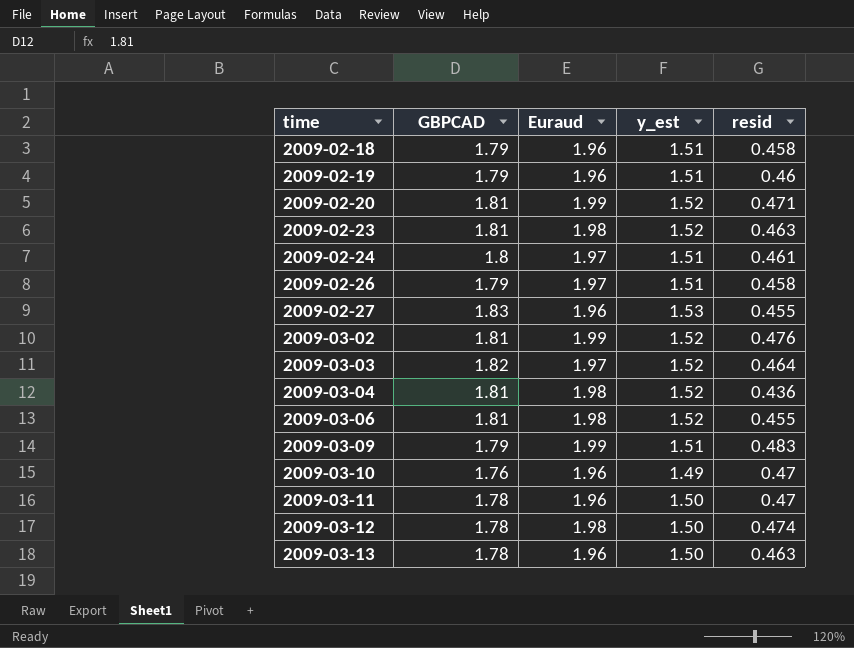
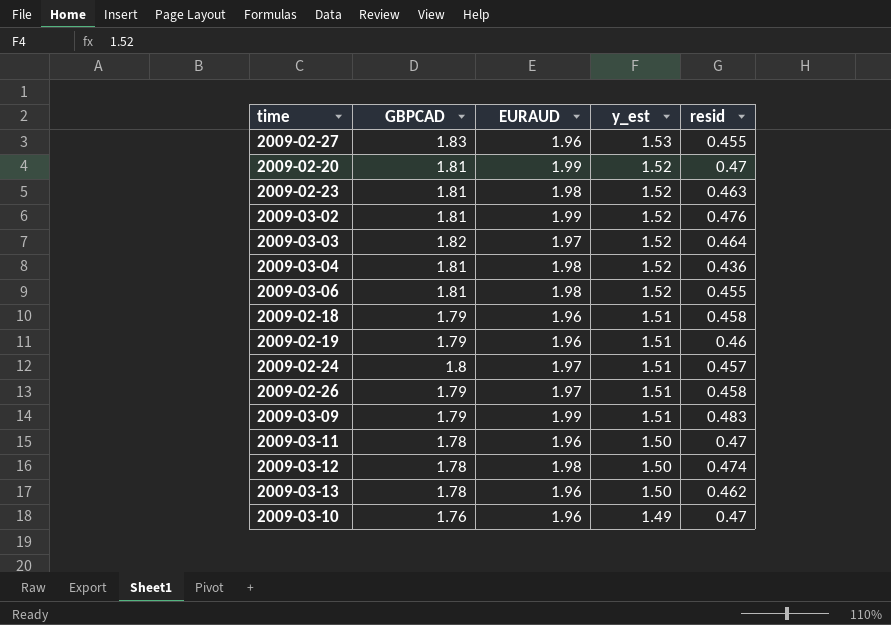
row order: time ascending -> y_est descending
column name: Euraud -> EURAUD
2009-02-20 | resid: 0.471 -> 0.47
2009-02-24 | resid: 0.461 -> 0.457
2009-03-13 | resid: 0.463 -> 0.462

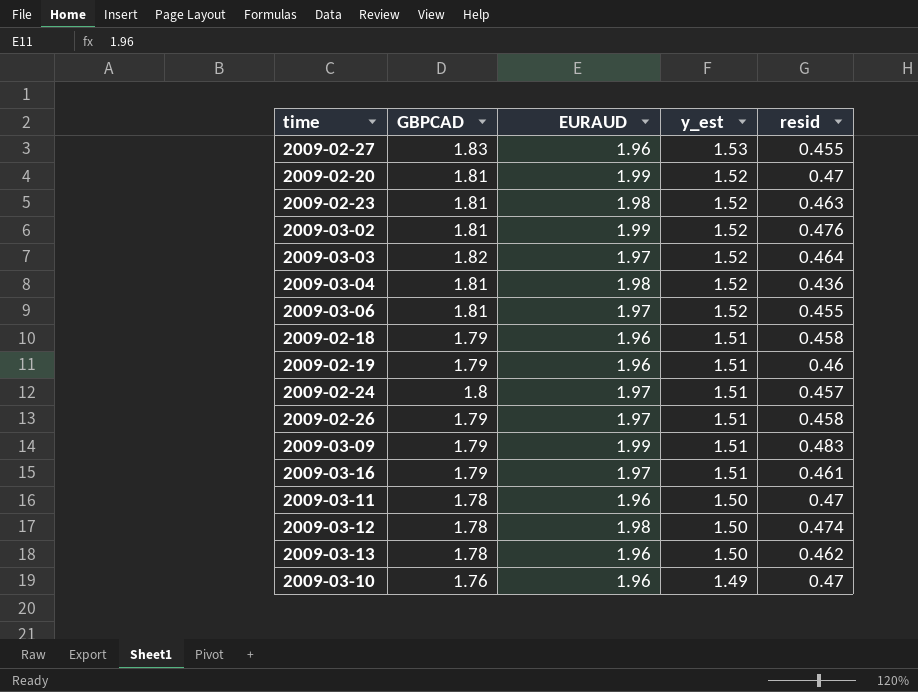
2009-03-06 | EURAUD: 1.98 -> 1.97
row 2009-03-16: none -> 1.79 | 1.97 | 1.51 | 0.461

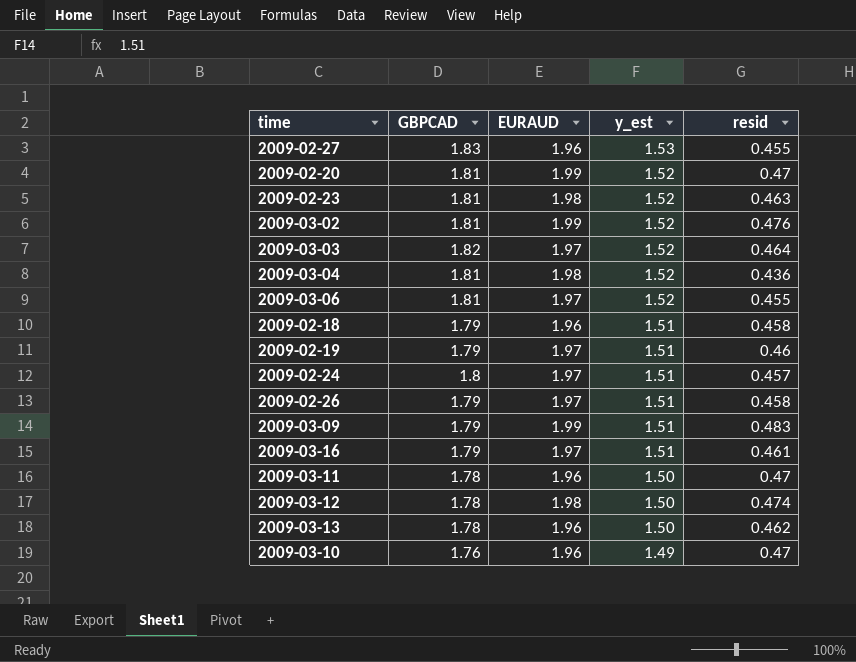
2009-02-19 | EURAUD: 1.96 -> 1.97

